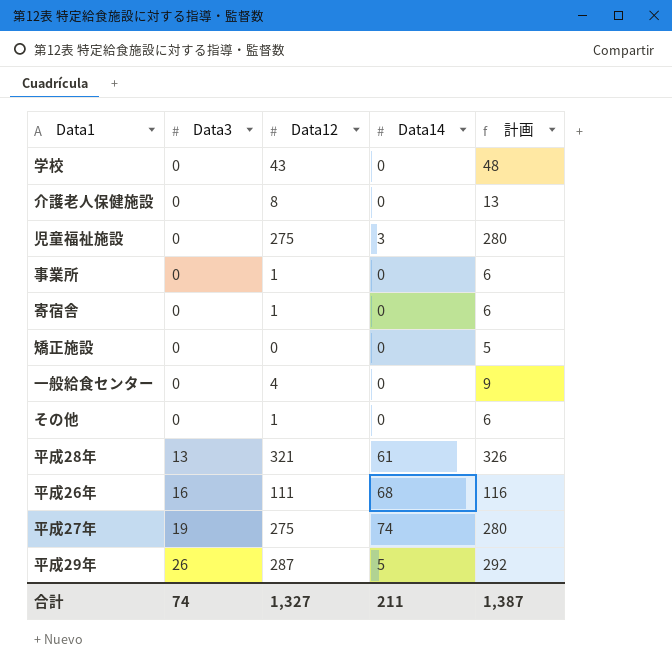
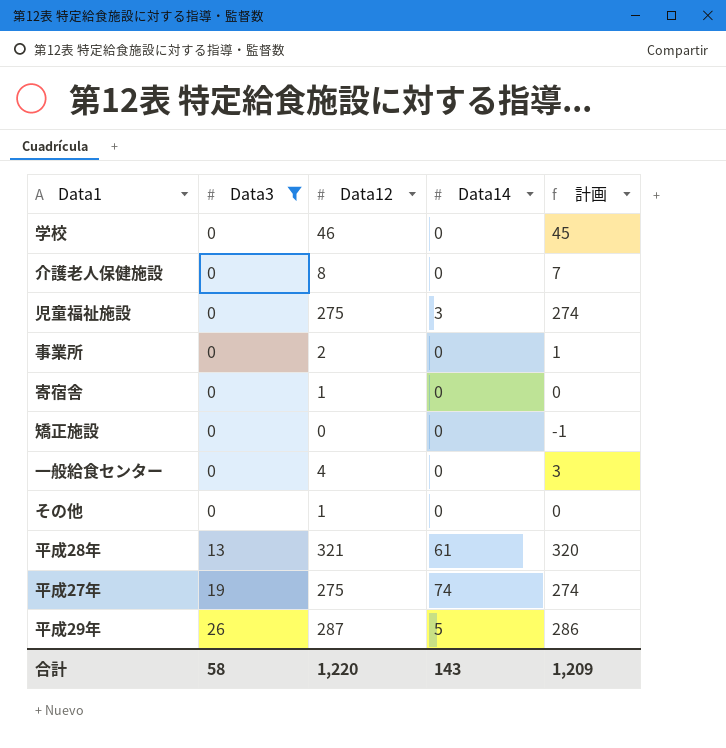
filter: none -> Data3 != 16
column 計画 | formula: [Data12] + 5 -> [Data12] - 1
学校 | Data12: 43 -> 46
事業所 | Data12: 1 -> 2
合計 | Data3: 74 -> 58
合計 | Data12: 1,327 -> 1,220
合計 | Data14: 211 -> 143
合計 | 計画: 1,387 -> 1,209

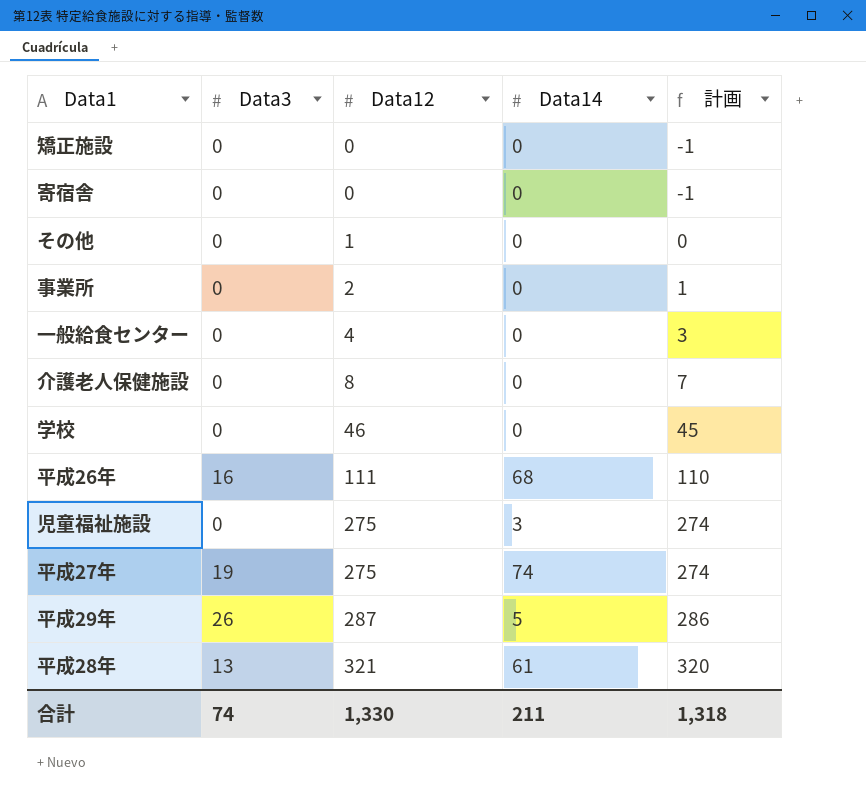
filter: Data3 != 16 -> none
row order: Data3 ascending -> Data12 ascending
寄宿舎 | Data12: 1 -> 0
寄宿舎 | 計画: 0 -> -1
合計 | Data3: 58 -> 74
合計 | Data12: 1,220 -> 1,330
合計 | Data14: 143 -> 211
合計 | 計画: 1,209 -> 1,318

